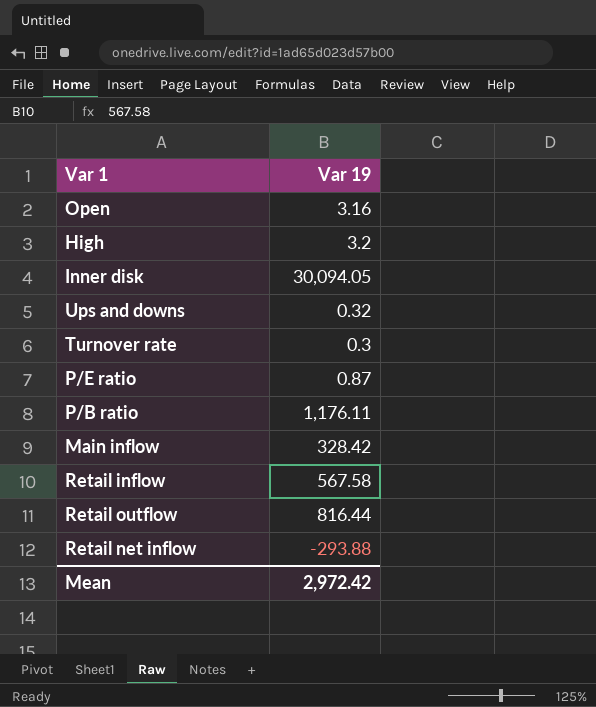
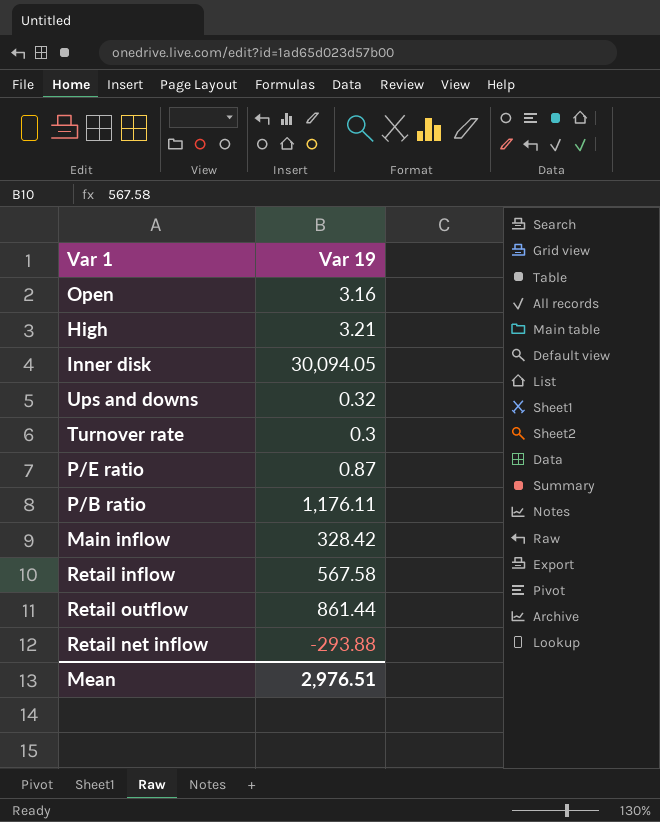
High | Var 19: 3.2 -> 3.21
Retail outflow | Var 19: 816.44 -> 861.44
Mean | Var 19: 2,972.42 -> 2,976.51

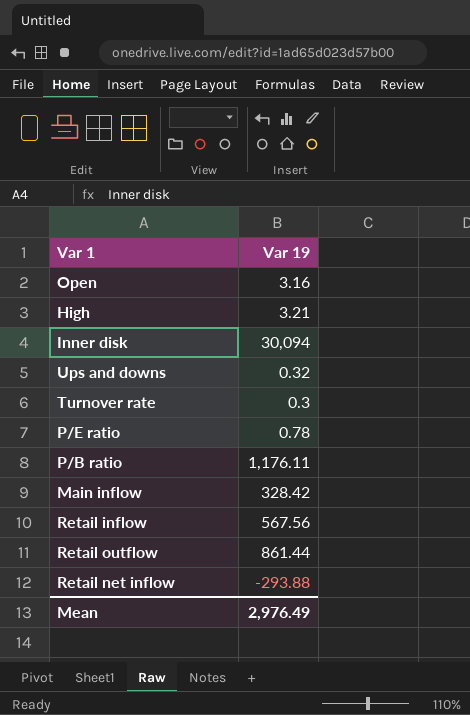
Inner disk | Var 19: 30,094.05 -> 30,094
P/E ratio | Var 19: 0.87 -> 0.78
Retail inflow | Var 19: 567.58 -> 567.56
Mean | Var 19: 2,976.51 -> 2,976.49

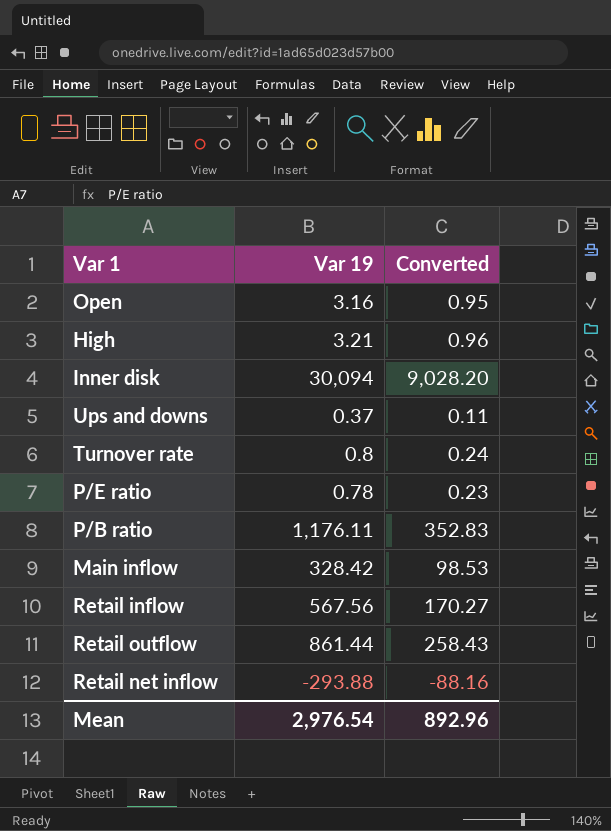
column Converted | formula: none -> [Var 19] * 0.3
Ups and downs | Var 19: 0.32 -> 0.37
Turnover rate | Var 19: 0.3 -> 0.8
Mean | Var 19: 2,976.49 -> 2,976.54

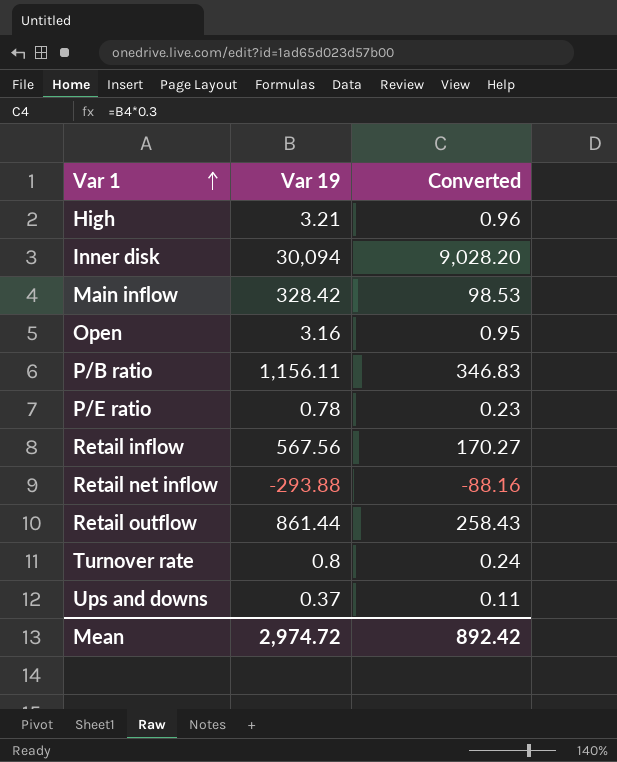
row order: none -> Var 1 ascending
P/B ratio | Var 19: 1,176.11 -> 1,156.11
P/B ratio | Converted: 352.83 -> 346.83
Mean | Var 19: 2,976.54 -> 2,974.72
Mean | Converted: 892.96 -> 892.42

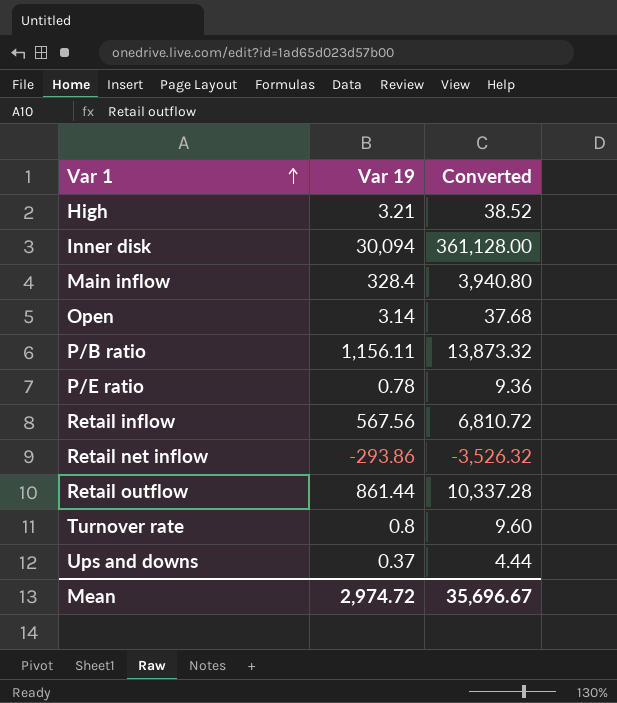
column Converted | formula: [Var 19] * 0.3 -> [Var 19] * 12
Main inflow | Var 19: 328.42 -> 328.4
Open | Var 19: 3.16 -> 3.14
Retail net inflow | Var 19: -293.88 -> -293.86
Mean | Converted: 892.42 -> 35,696.67

